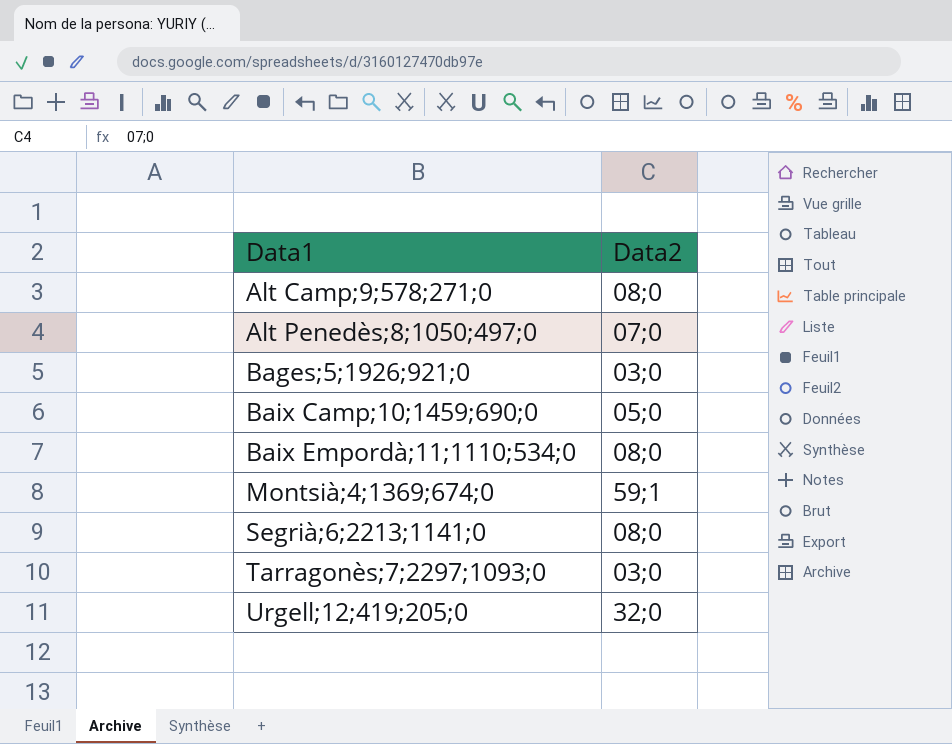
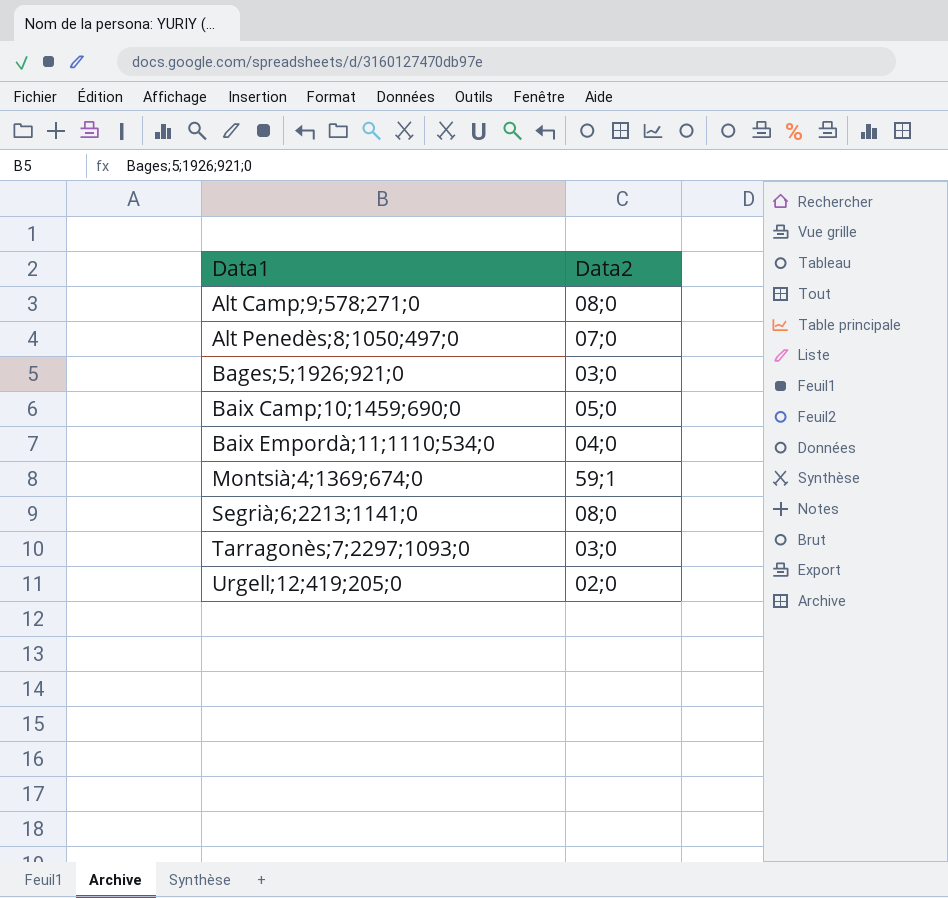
Baix Empordà;11;1110;534;0 | Data2: 08;0 -> 04;0
Urgell;12;419;205;0 | Data2: 32;0 -> 02;0

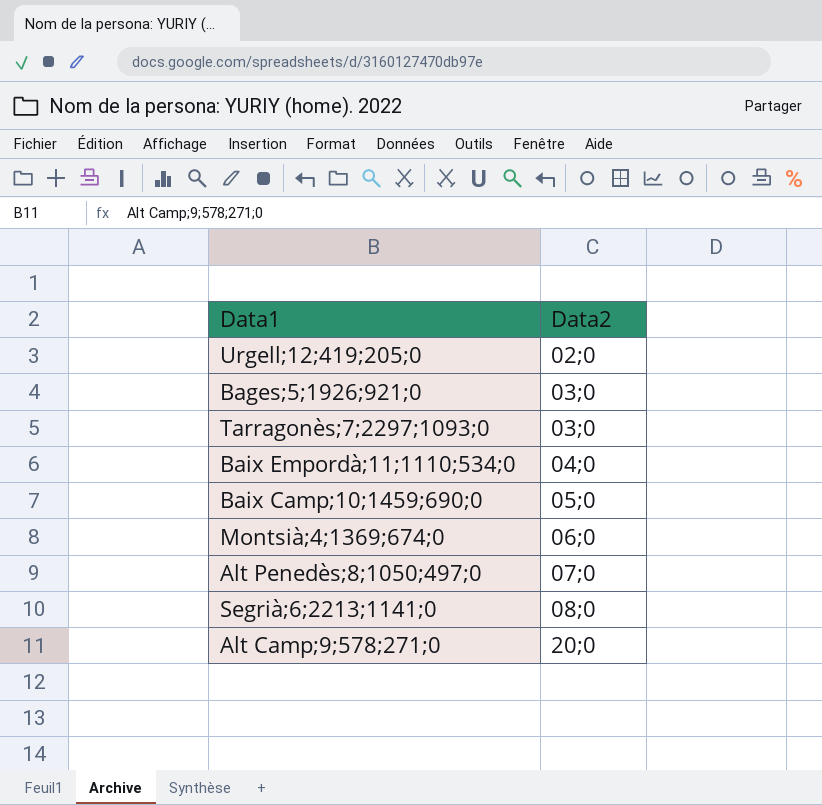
row order: Data1 ascending -> Data2 ascending
Montsià;4;1369;674;0 | Data2: 59;1 -> 06;0
Alt Camp;9;578;271;0 | Data2: 08;0 -> 20;0

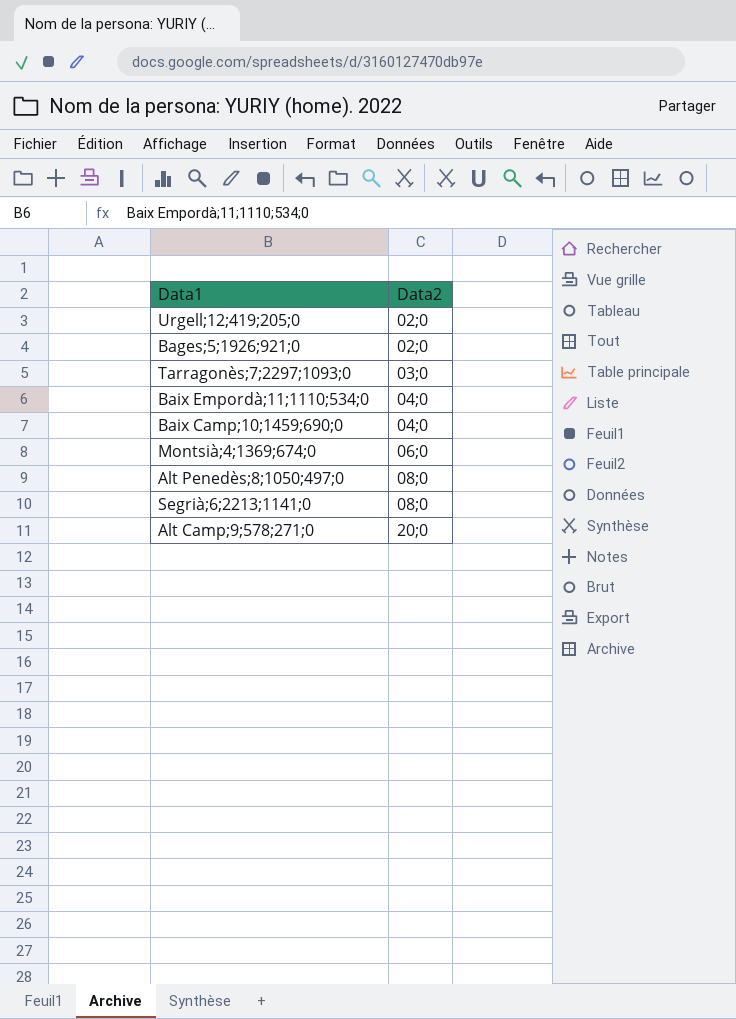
Bages;5;1926;921;0 | Data2: 03;0 -> 02;0
Baix Camp;10;1459;690;0 | Data2: 05;0 -> 04;0
Alt Penedès;8;1050;497;0 | Data2: 07;0 -> 08;0

